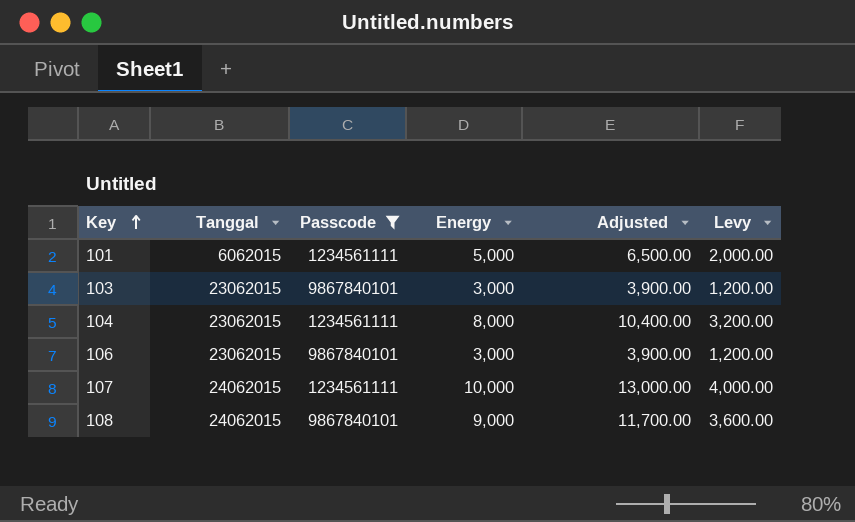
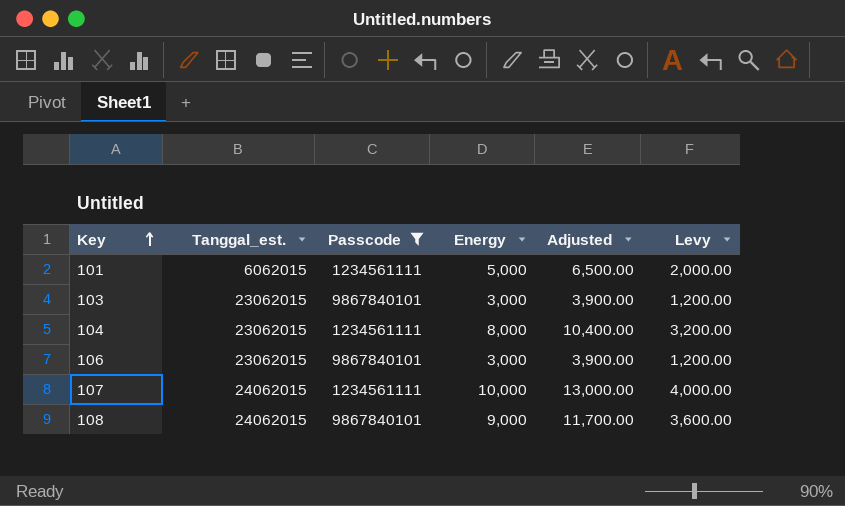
column name: Tanggal -> Tanggal_est.

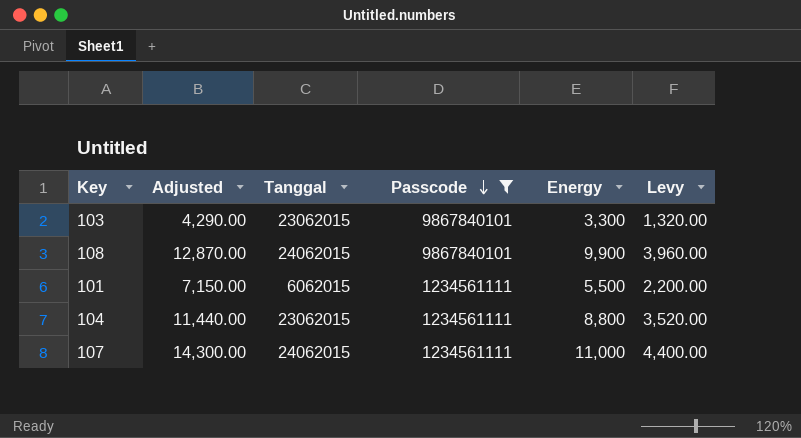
row order: Key ascending -> Passcode descending
column Adjusted | position: 5 -> 2
column name: Tanggal_est. -> Tanggal
row 106: 23062015 | 9867840101 | 3,000 | 3,900.00 | 1,200.00 -> none
103 | Adjusted: 3,900.00 -> 4,290.00
103 | Energy: 3,000 -> 3,300
103 | Levy: 1,200.00 -> 1,320.00
108 | Adjusted: 11,700.00 -> 12,870.00
108 | Energy: 9,000 -> 9,900
108 | Levy: 3,600.00 -> 3,960.00
101 | Adjusted: 6,500.00 -> 7,150.00
101 | Energy: 5,000 -> 5,500
101 | Levy: 2,000.00 -> 2,200.00
104 | Adjusted: 10,400.00 -> 11,440.00
104 | Energy: 8,000 -> 8,800
104 | Levy: 3,200.00 -> 3,520.00
107 | Adjusted: 13,000.00 -> 14,300.00
107 | Energy: 10,000 -> 11,000
107 | Levy: 4,000.00 -> 4,400.00

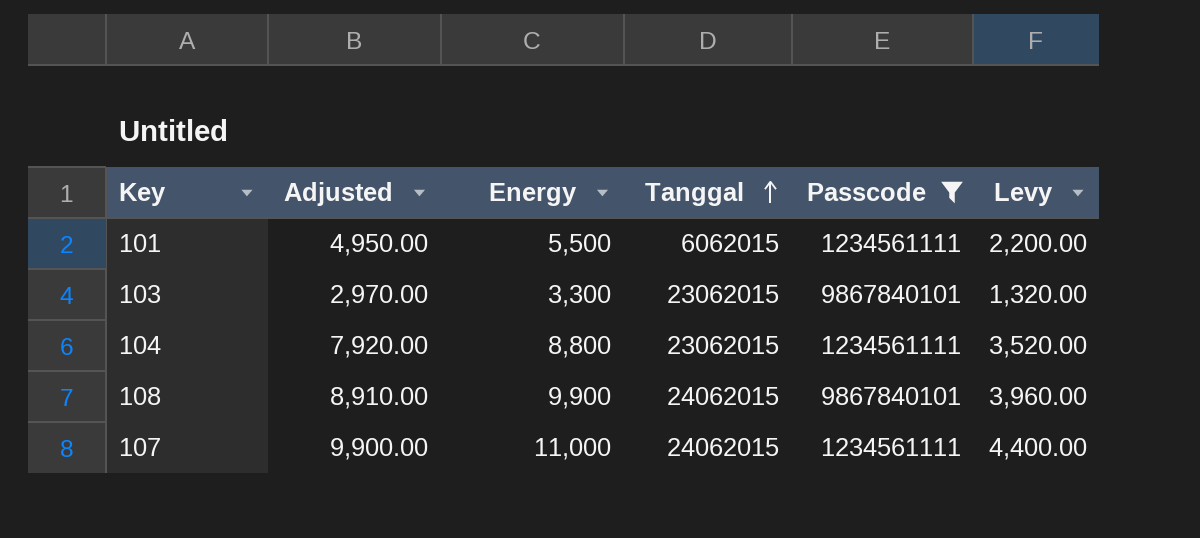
row order: Passcode descending -> Tanggal ascending
column Adjusted | formula: [Energy] * 1.3 -> [Energy] * 0.9
column Energy | position: 5 -> 3

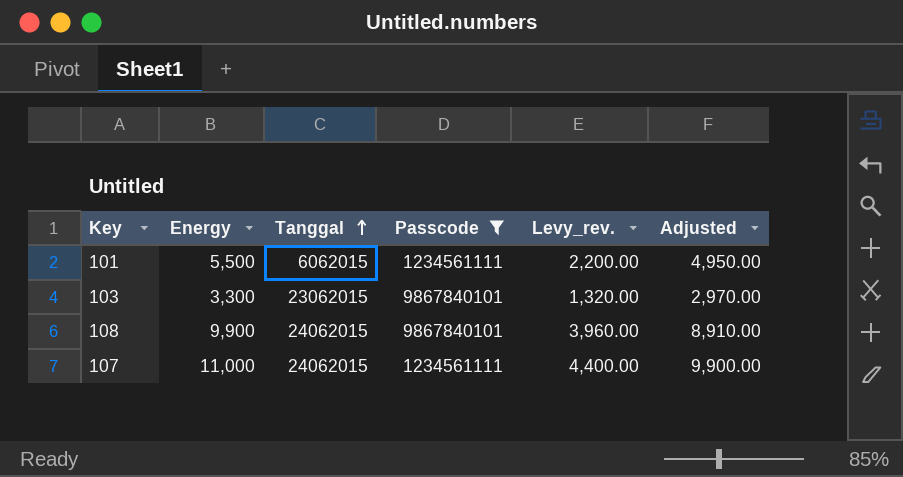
column name: Levy -> Levy_rev.
column Adjusted | position: 2 -> 6
row 104: 7,920.00 | 8,800 | 23062015 | 1234561111 | 3,520.00 -> none

